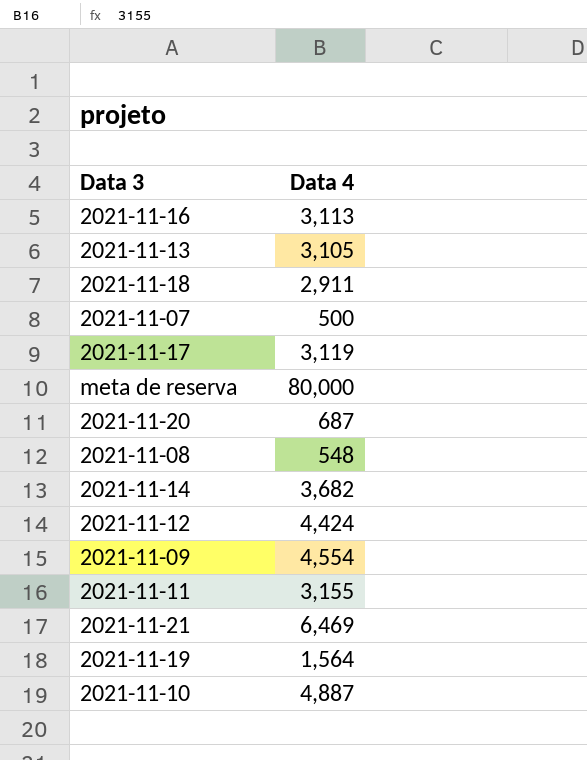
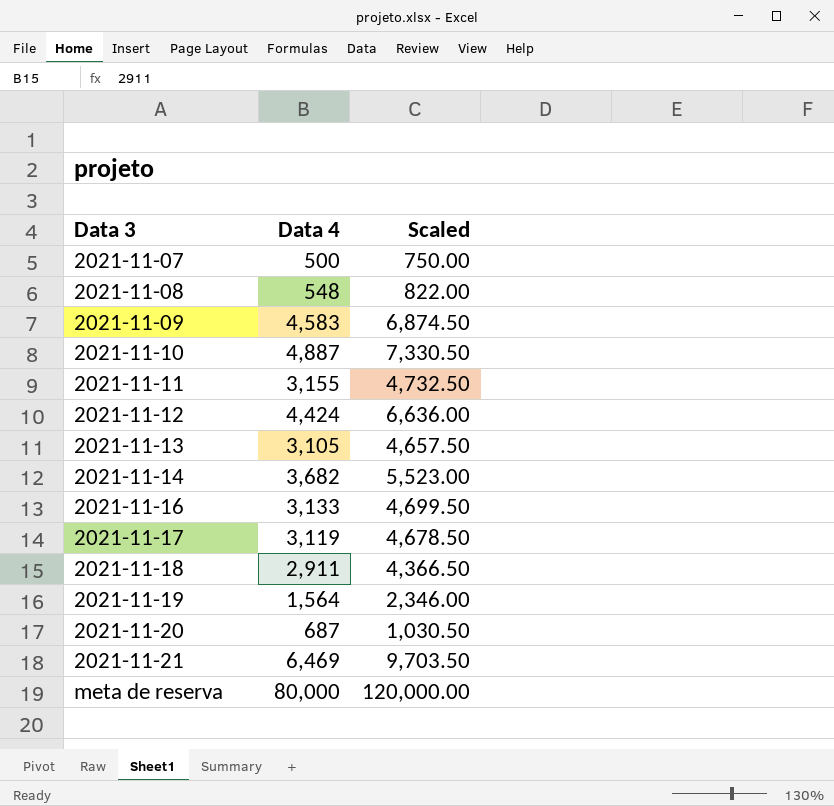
row order: none -> Data 3 ascending
column Scaled | formula: none -> [Data 4] * 1.5
2021-11-09 | Data 4: 4,554 -> 4,583
2021-11-16 | Data 4: 3,113 -> 3,133

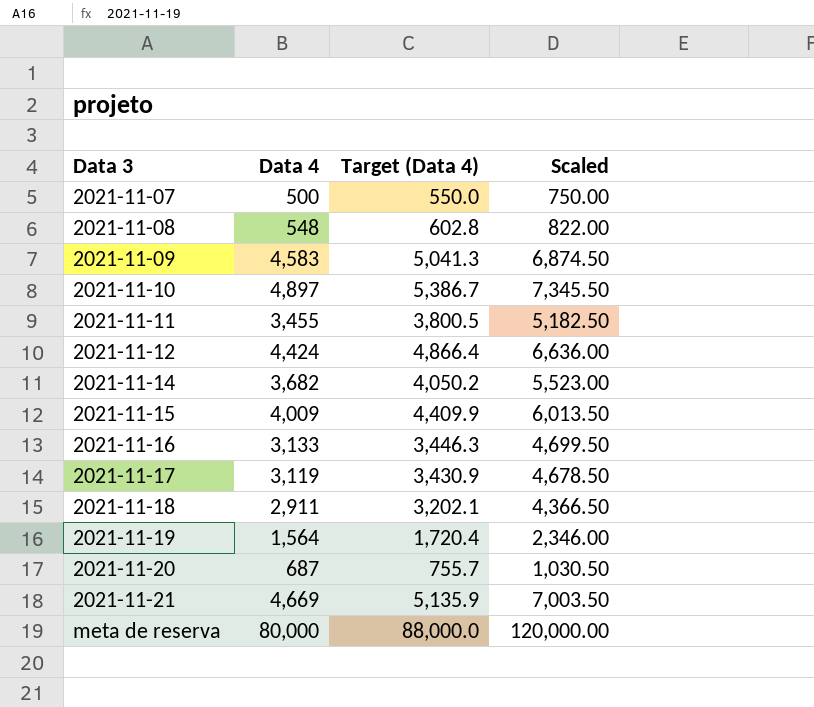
column Target (Data 4) | formula: none -> [Data 4] * 1.1
row 2021-11-13: 3,105 | 4,657.50 -> none
2021-11-10 | Data 4: 4,887 -> 4,897
2021-11-10 | Scaled: 7,330.50 -> 7,345.50
2021-11-11 | Data 4: 3,155 -> 3,455
2021-11-11 | Scaled: 4,732.50 -> 5,182.50
row 2021-11-15: none -> 4,009 | 4,409.9 | 6,013.50
2021-11-21 | Data 4: 6,469 -> 4,669
2021-11-21 | Scaled: 9,703.50 -> 7,003.50

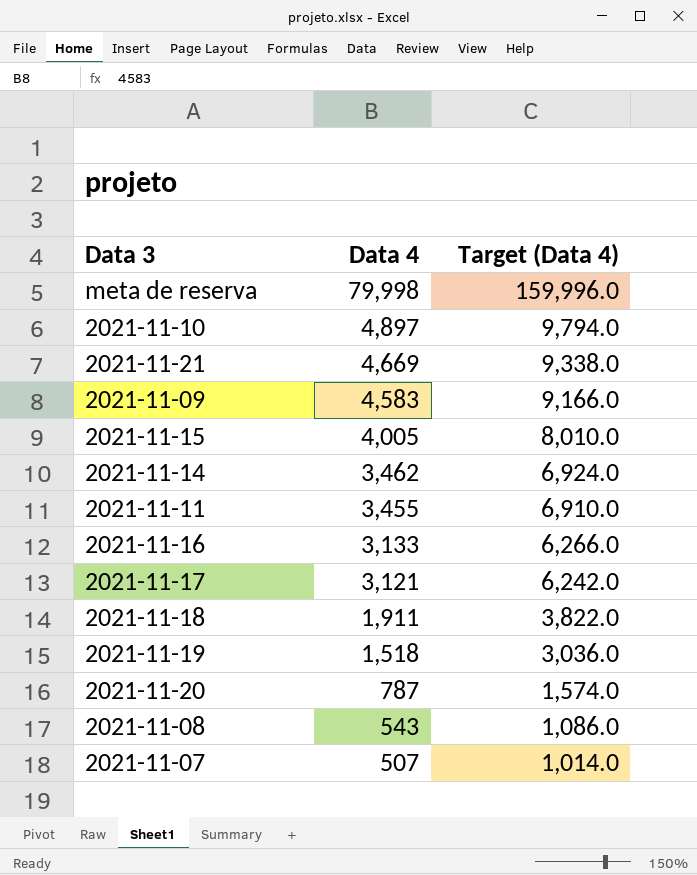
row order: Data 3 ascending -> Data 4 descending
column Scaled | formula: [Data 4] * 1.5 -> none
column Target (Data 4) | formula: [Data 4] * 1.1 -> [Data 4] * 2
row 2021-11-12: 4,424 | 4,866.4 | 6,636.00 -> none
meta de reserva | Data 4: 80,000 -> 79,998
2021-11-15 | Data 4: 4,009 -> 4,005
2021-11-14 | Data 4: 3,682 -> 3,462
2021-11-17 | Data 4: 3,119 -> 3,121
2021-11-18 | Data 4: 2,911 -> 1,911
2021-11-19 | Data 4: 1,564 -> 1,518
2021-11-20 | Data 4: 687 -> 787
2021-11-08 | Data 4: 548 -> 543
2021-11-07 | Data 4: 500 -> 507

